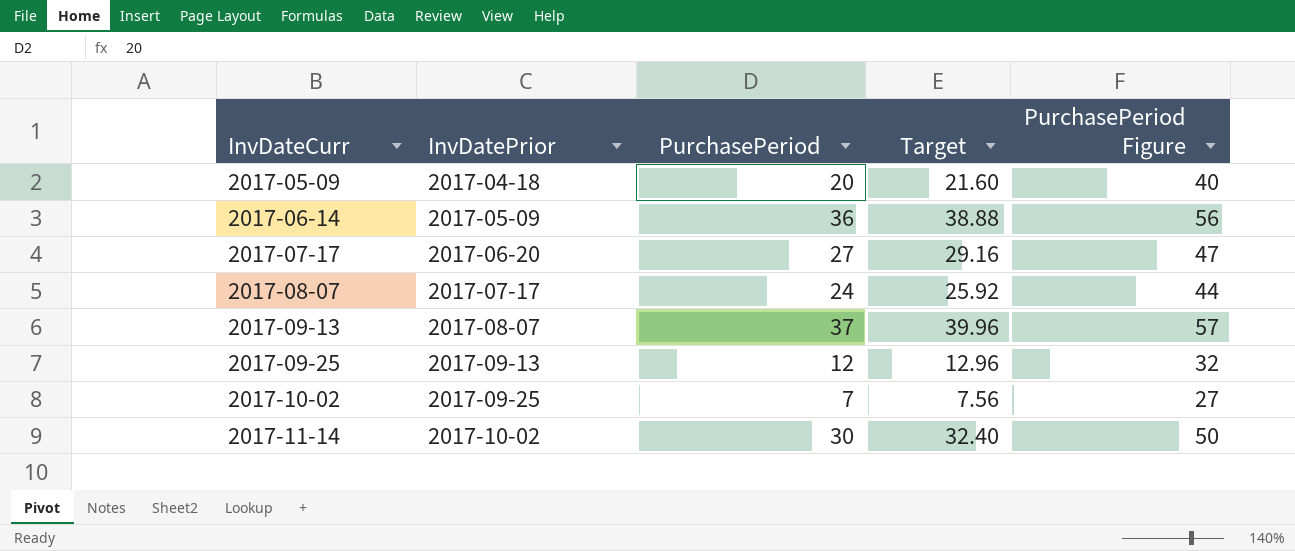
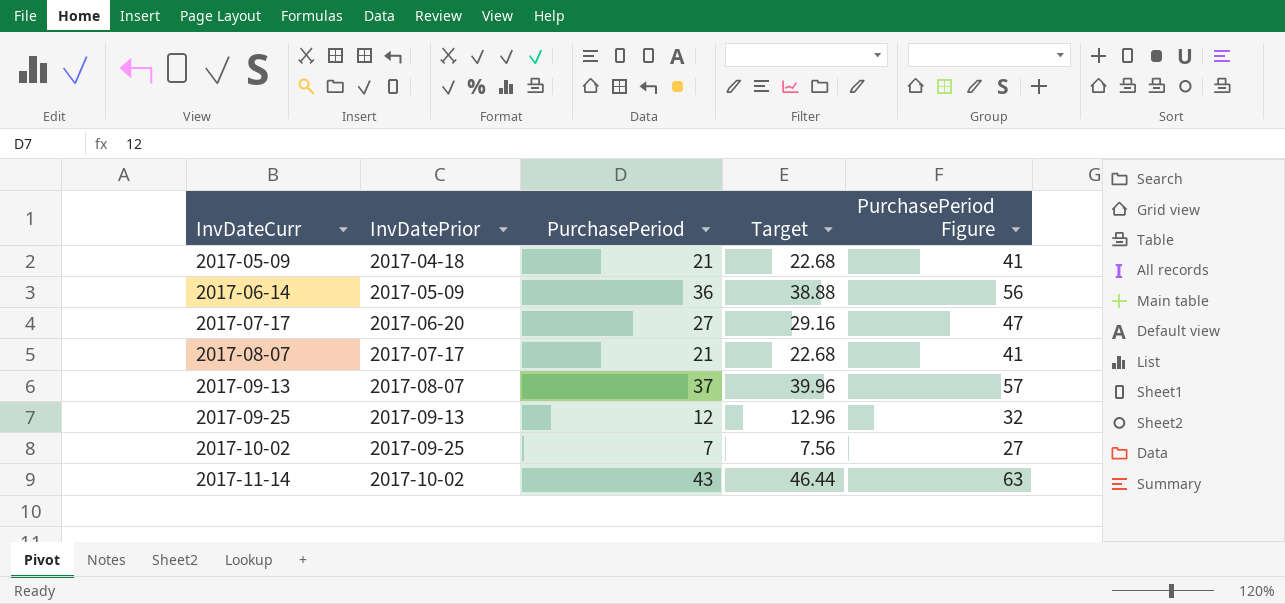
2017-05-09 | PurchasePeriod: 20 -> 21
2017-05-09 | Target: 21.60 -> 22.68
2017-05-09 | PurchasePeriod Figure: 40 -> 41
2017-08-07 | PurchasePeriod: 24 -> 21
2017-08-07 | Target: 25.92 -> 22.68
2017-08-07 | PurchasePeriod Figure: 44 -> 41
2017-11-14 | PurchasePeriod: 30 -> 43
2017-11-14 | Target: 32.40 -> 46.44
2017-11-14 | PurchasePeriod Figure: 50 -> 63

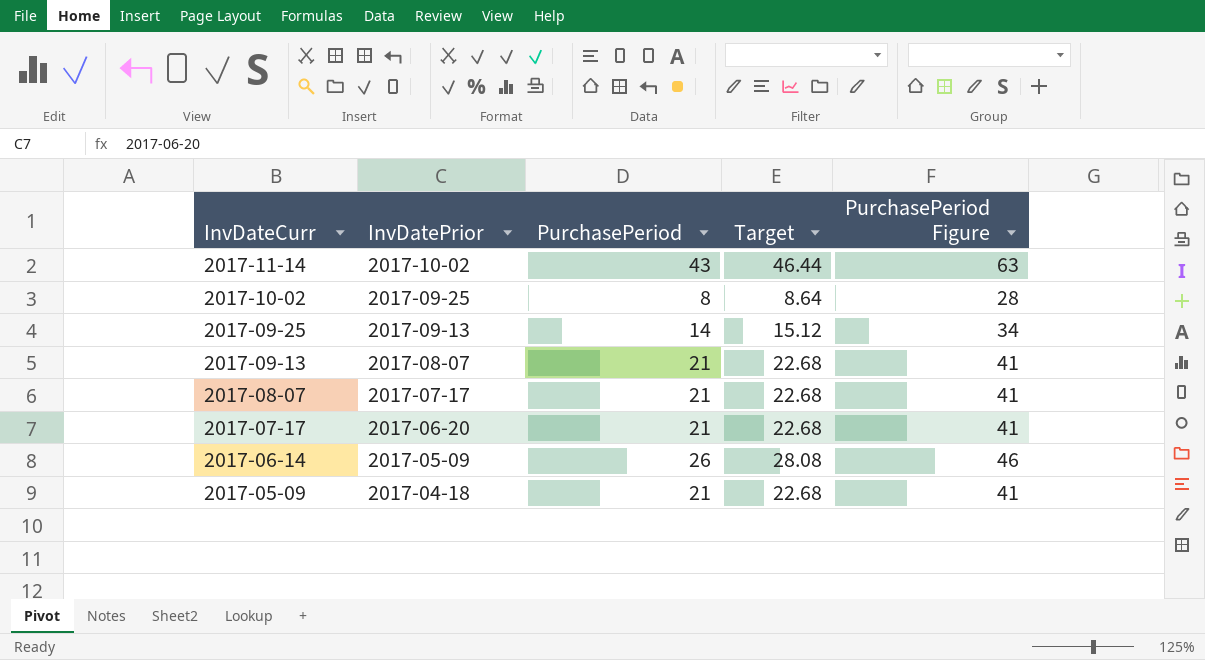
row order: InvDateCurr ascending -> InvDateCurr descending
2017-10-02 | PurchasePeriod: 7 -> 8
2017-10-02 | Target: 7.56 -> 8.64
2017-10-02 | PurchasePeriod Figure: 27 -> 28
2017-09-25 | PurchasePeriod: 12 -> 14
2017-09-25 | Target: 12.96 -> 15.12
2017-09-25 | PurchasePeriod Figure: 32 -> 34
2017-09-13 | PurchasePeriod: 37 -> 21
2017-09-13 | Target: 39.96 -> 22.68
2017-09-13 | PurchasePeriod Figure: 57 -> 41
2017-07-17 | PurchasePeriod: 27 -> 21
2017-07-17 | Target: 29.16 -> 22.68
2017-07-17 | PurchasePeriod Figure: 47 -> 41
2017-06-14 | PurchasePeriod: 36 -> 26
2017-06-14 | Target: 38.88 -> 28.08
2017-06-14 | PurchasePeriod Figure: 56 -> 46

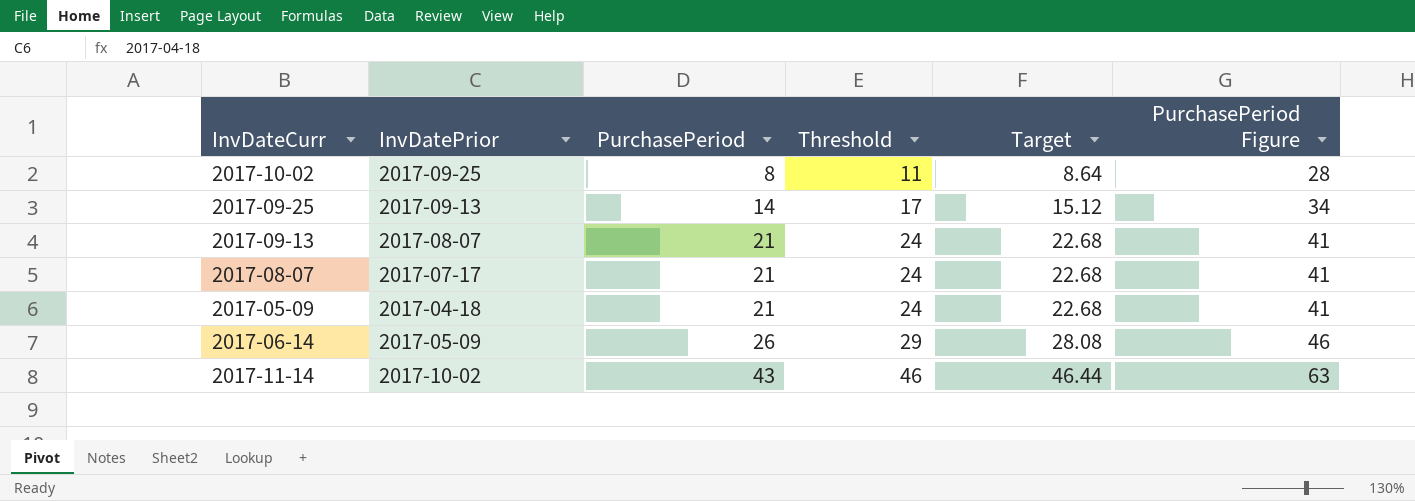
row order: InvDateCurr descending -> PurchasePeriod ascending
column Threshold | formula: none -> [PurchasePeriod] + 3
row 2017-07-17: 2017-06-20 | 21 | 22.68 | 41 -> none

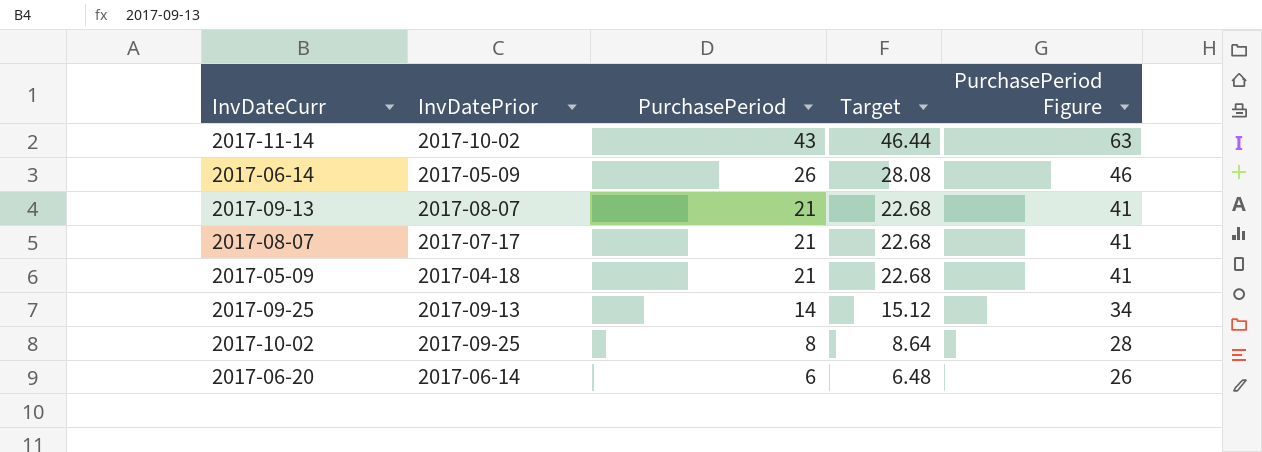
row order: PurchasePeriod ascending -> PurchasePeriod descending
column Threshold | formula: [PurchasePeriod] + 3 -> none
row 2017-06-20: none -> 2017-06-14 | 6 | 6.48 | 26

